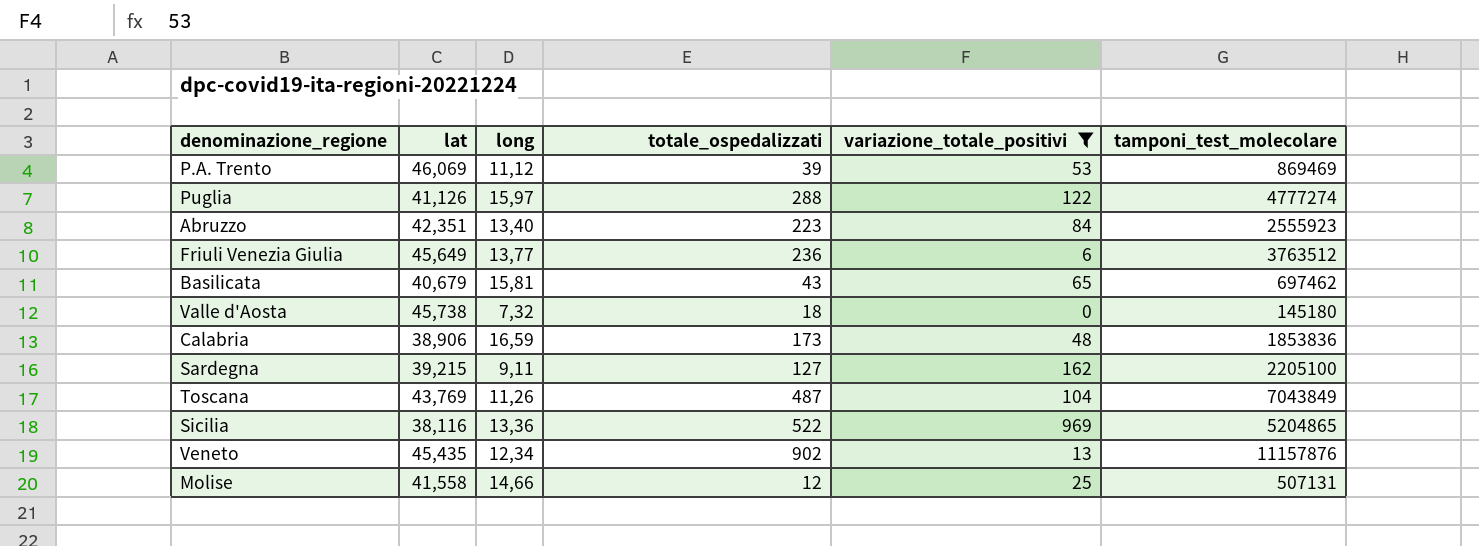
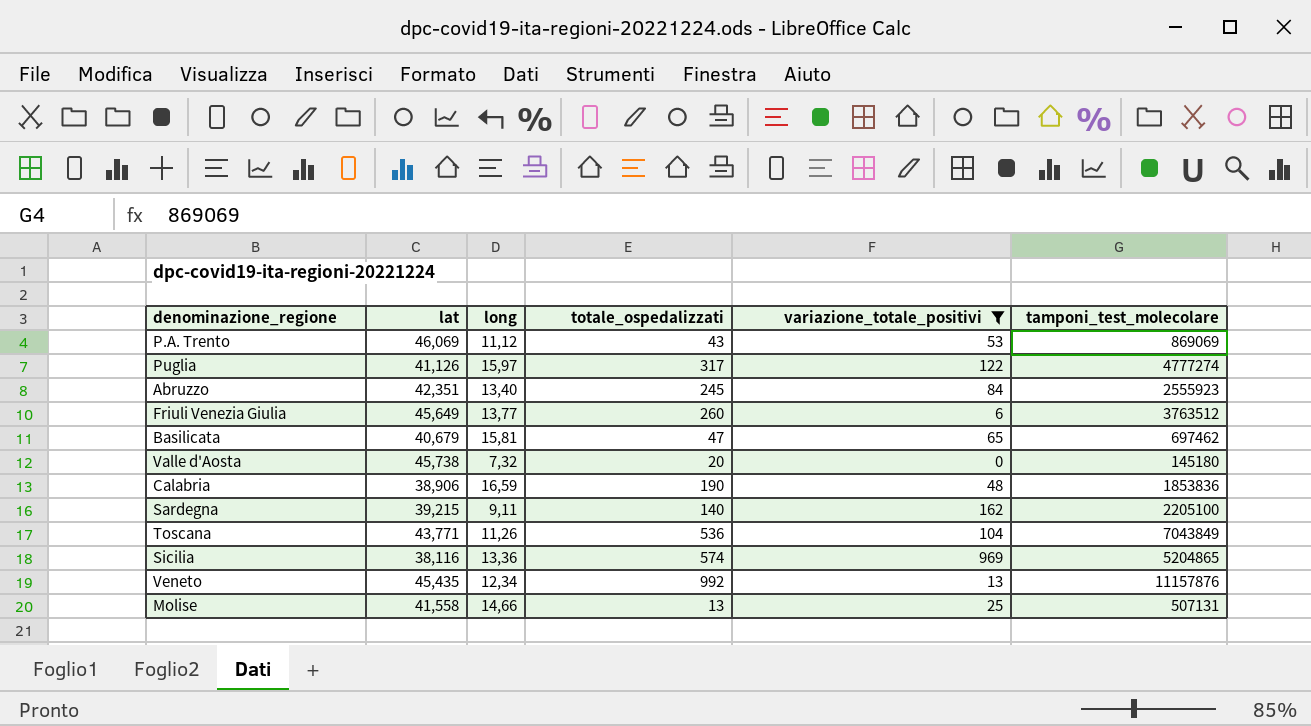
P.A. Trento | totale_ospedalizzati: 39 -> 43
P.A. Trento | tamponi_test_molecolare: 869469 -> 869069
Puglia | totale_ospedalizzati: 288 -> 317
Abruzzo | totale_ospedalizzati: 223 -> 245
Friuli Venezia Giulia | totale_ospedalizzati: 236 -> 260
Basilicata | totale_ospedalizzati: 43 -> 47
Valle d'Aosta | totale_ospedalizzati: 18 -> 20
Calabria | totale_ospedalizzati: 173 -> 190
Sardegna | totale_ospedalizzati: 127 -> 140
Toscana | lat: 43,769 -> 43,771
Toscana | totale_ospedalizzati: 487 -> 536
Sicilia | totale_ospedalizzati: 522 -> 574
Veneto | totale_ospedalizzati: 902 -> 992
Molise | totale_ospedalizzati: 12 -> 13

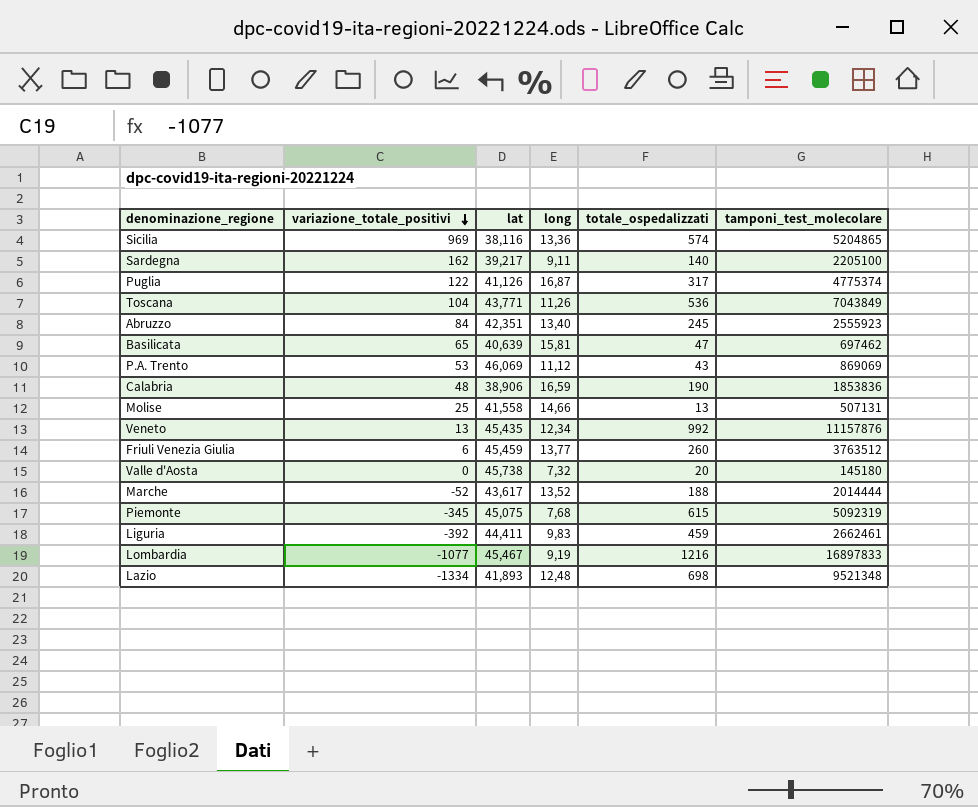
filter: variazione_totale_positivi >= 0 -> none
row order: none -> variazione_totale_positivi descending
column variazione_totale_positivi | position: 5 -> 2
Sardegna | lat: 39,215 -> 39,217
Puglia | long: 15,97 -> 16,87
Puglia | tamponi_test_molecolare: 4777274 -> 4775374
Basilicata | lat: 40,679 -> 40,639
Friuli Venezia Giulia | lat: 45,649 -> 45,459

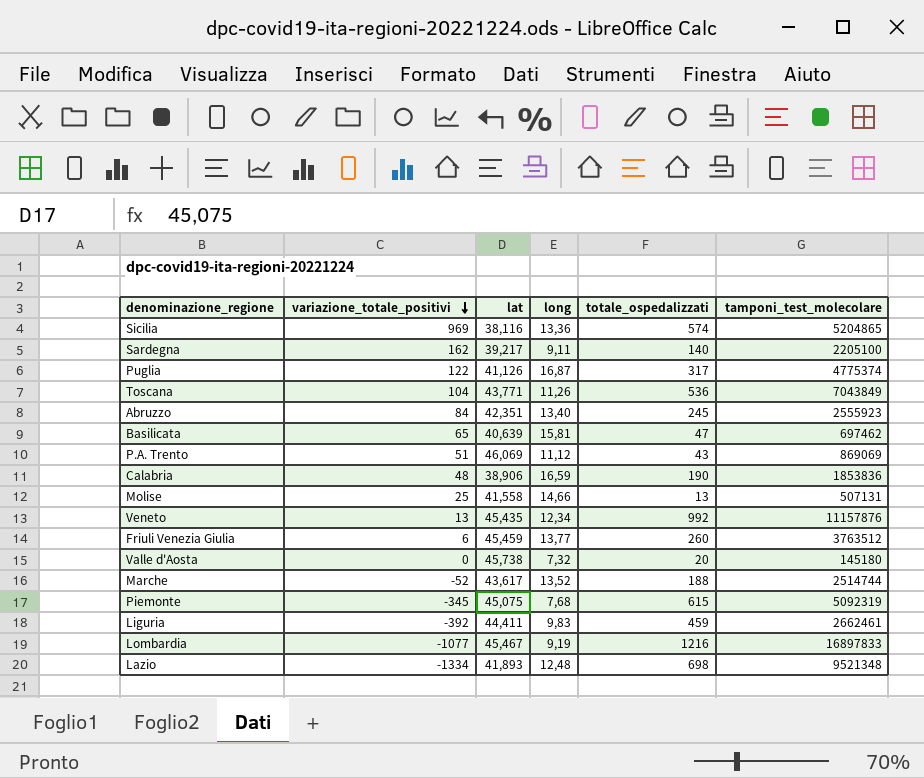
P.A. Trento | variazione_totale_positivi: 53 -> 51
Marche | tamponi_test_molecolare: 2014444 -> 2514744

